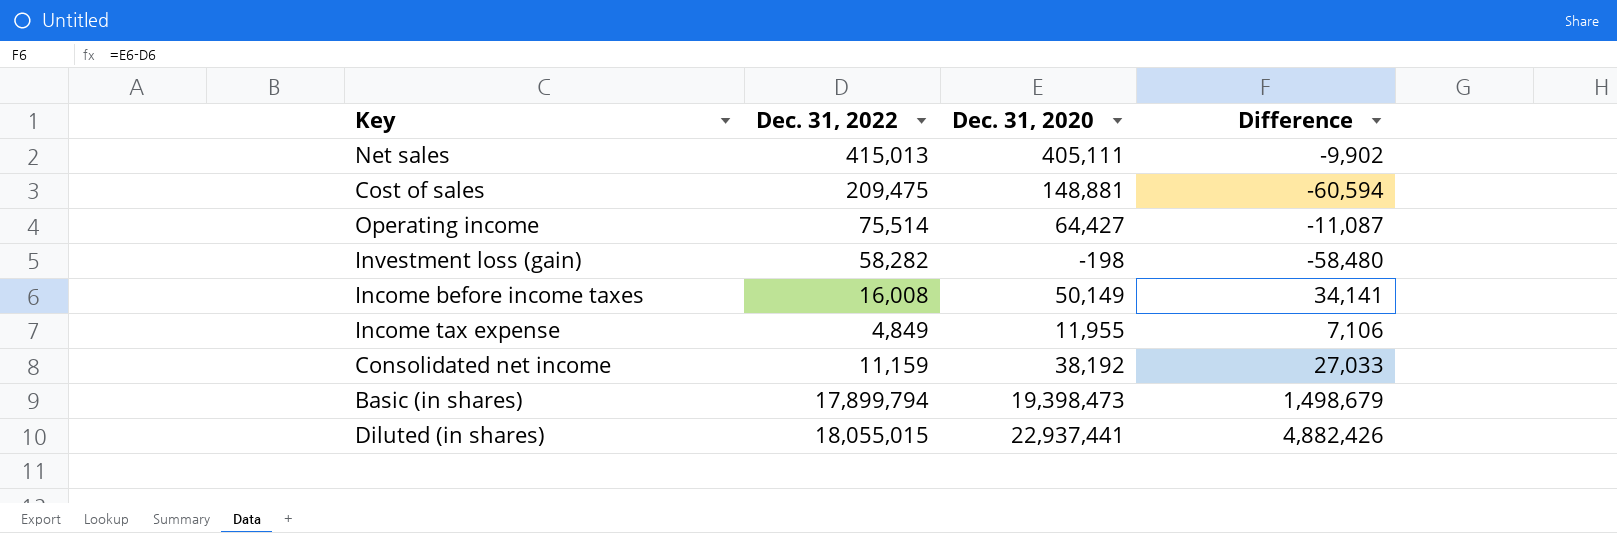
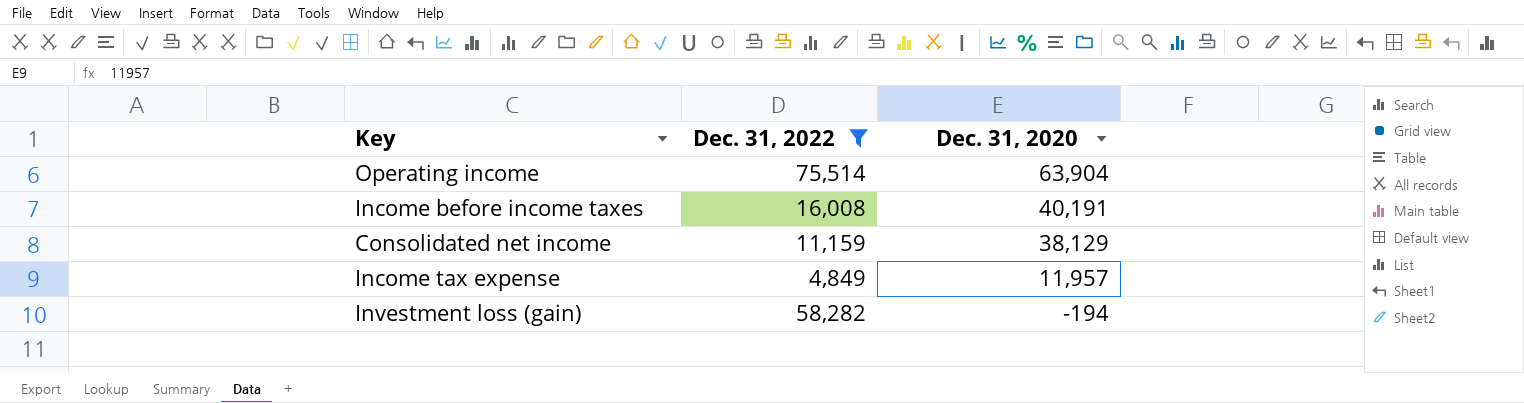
filter: none -> Dec. 31, 2022 <= 75,514
row order: none -> Dec. 31, 2020 descending
column Difference | formula: [Dec. 31, 2020] - [Dec. 31, 2022] -> none
Operating income | Dec. 31, 2020: 64,427 -> 63,904
Income before income taxes | Dec. 31, 2020: 50,149 -> 40,191
Consolidated net income | Dec. 31, 2020: 38,192 -> 38,129
Income tax expense | Dec. 31, 2020: 11,955 -> 11,957
Investment loss (gain) | Dec. 31, 2020: -198 -> -194

